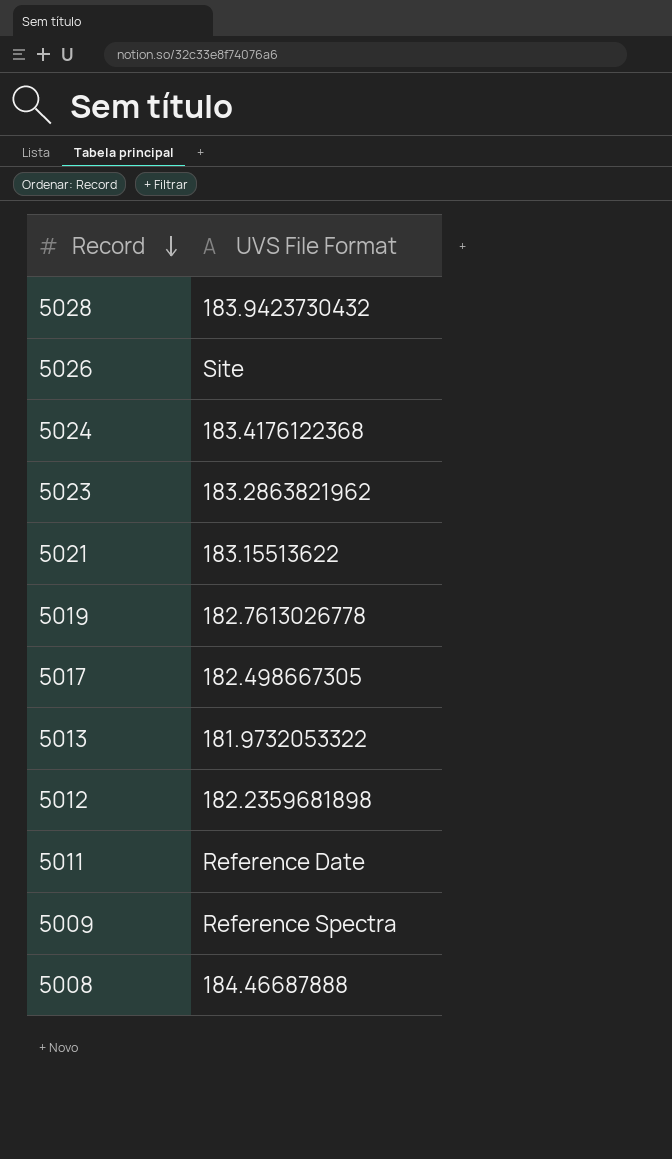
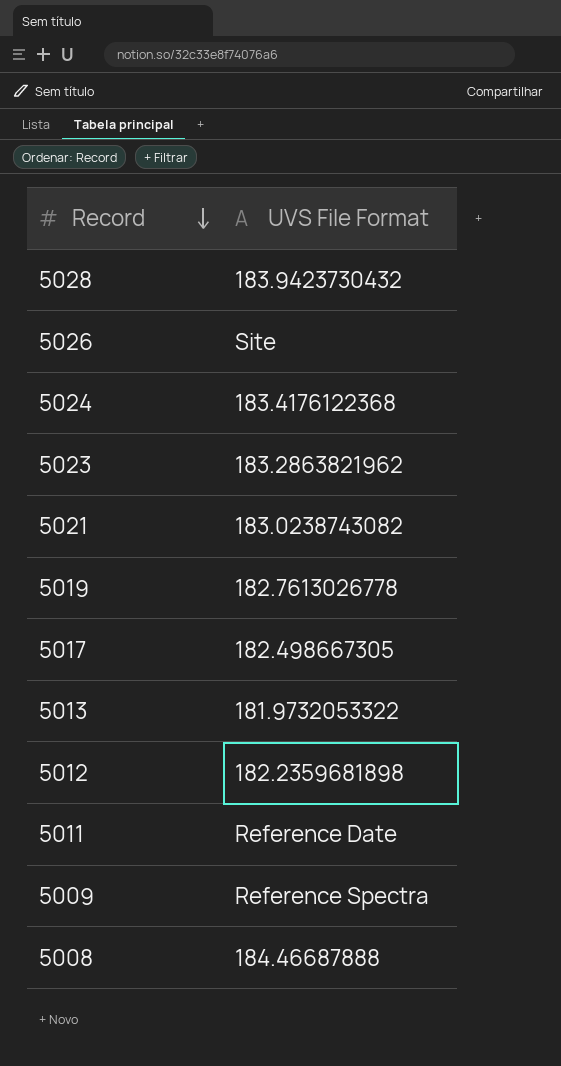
5021 | UVS File Format: 183.15513622 -> 183.0238743082

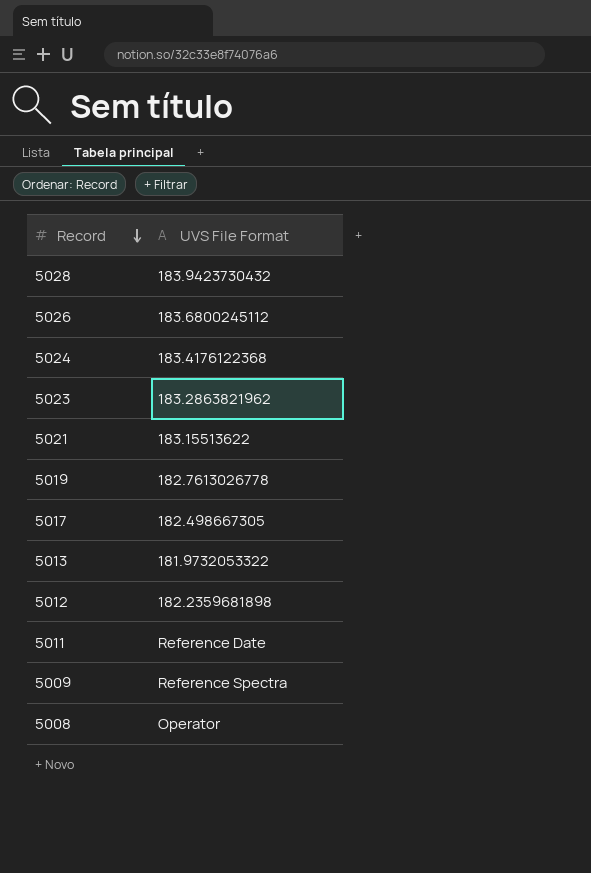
5026 | UVS File Format: Site -> 183.6800245112
5021 | UVS File Format: 183.0238743082 -> 183.15513622
5008 | UVS File Format: 184.46687888 -> Operator

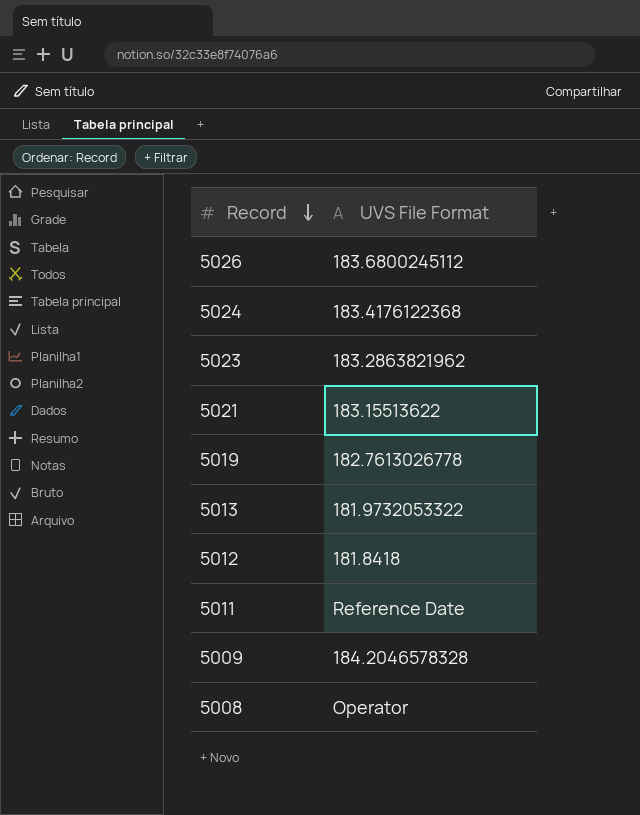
row 5028: 183.9423730432 -> none
row 5017: 182.498667305 -> none
5012 | UVS File Format: 182.2359681898 -> 181.8418
5009 | UVS File Format: Reference Spectra -> 184.2046578328

